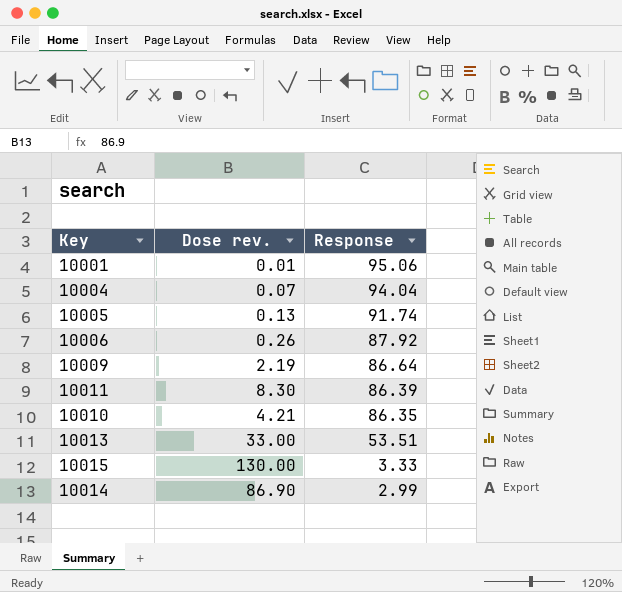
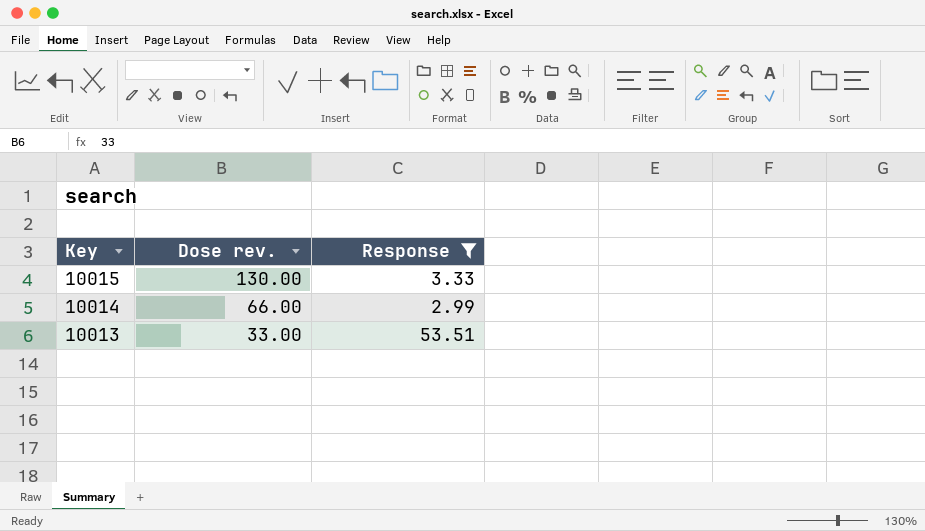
filter: none -> Response <= 53.51
row order: Response descending -> Key descending
10014 | Dose rev.: 86.90 -> 66.00

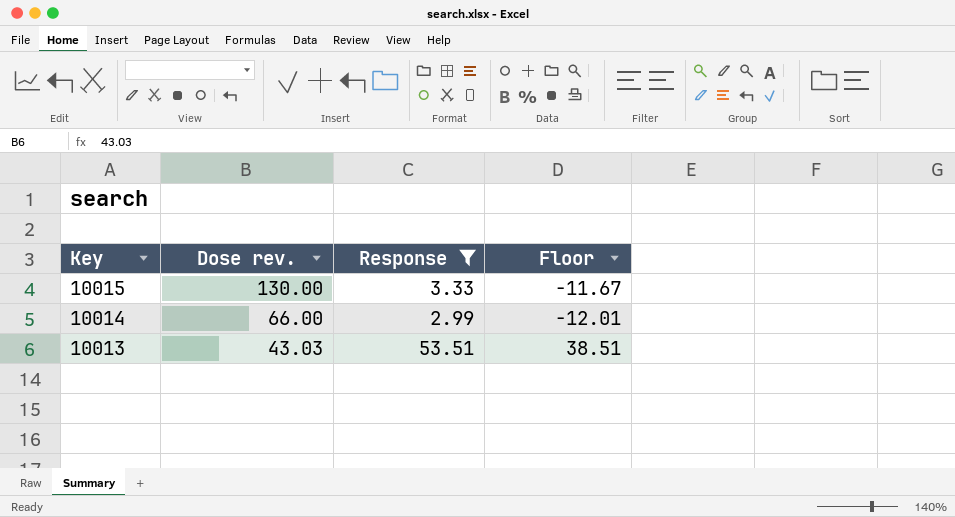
column Floor | formula: none -> [Response] - 15
10013 | Dose rev.: 33.00 -> 43.03

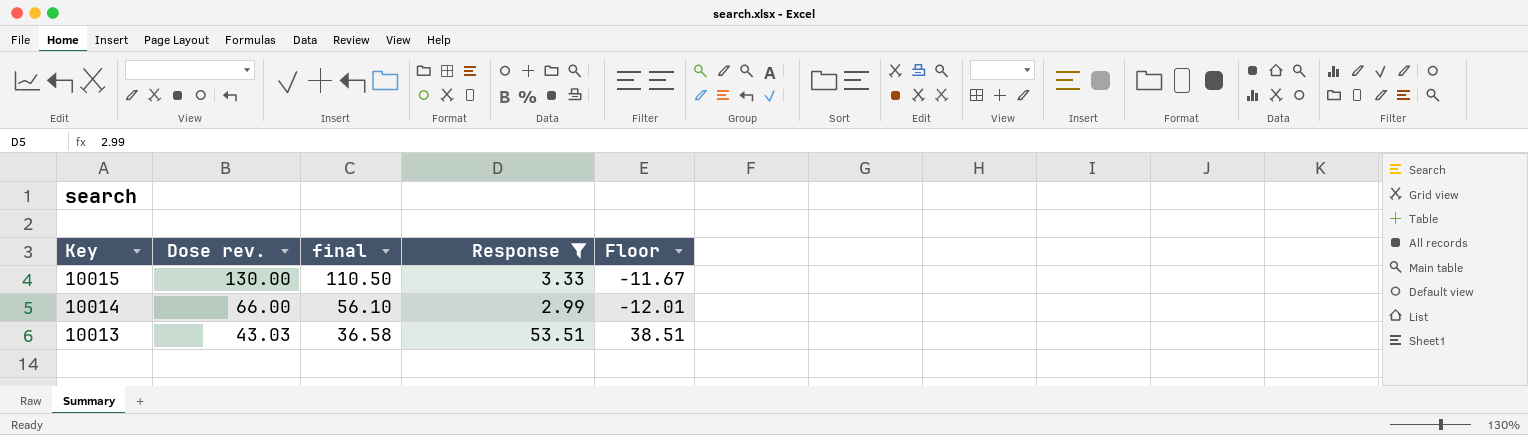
column final | formula: none -> [Dose rev.] * 0.85

